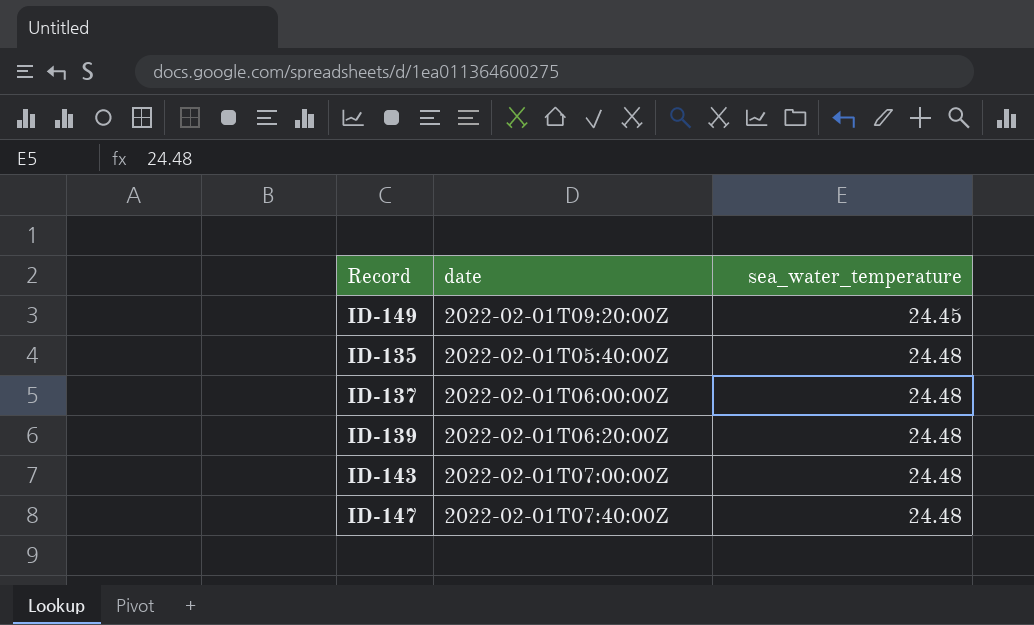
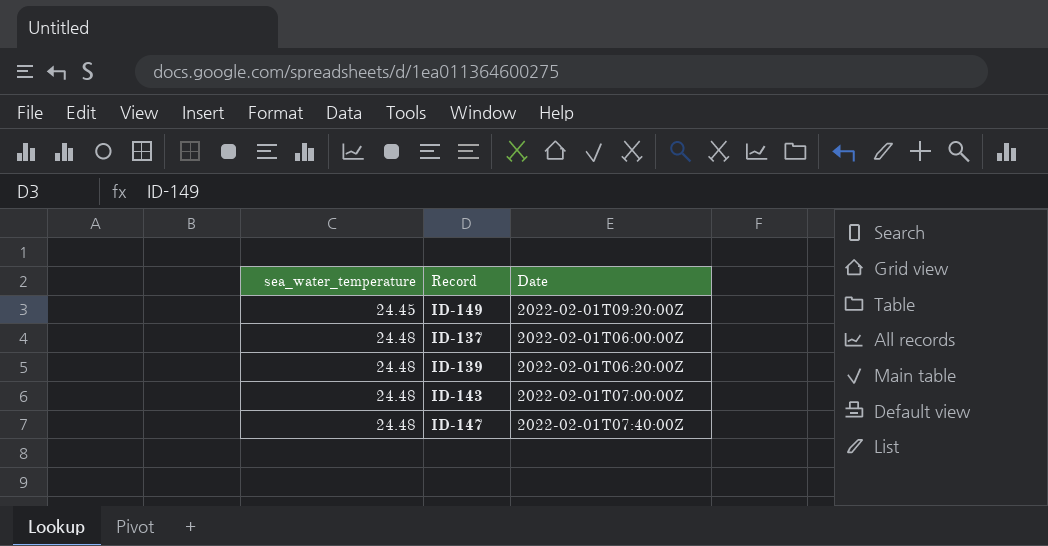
column sea_water_temperature | position: 3 -> 1
column name: date -> Date
row ID-135: 2022-02-01T05:40:00Z | 24.48 -> none

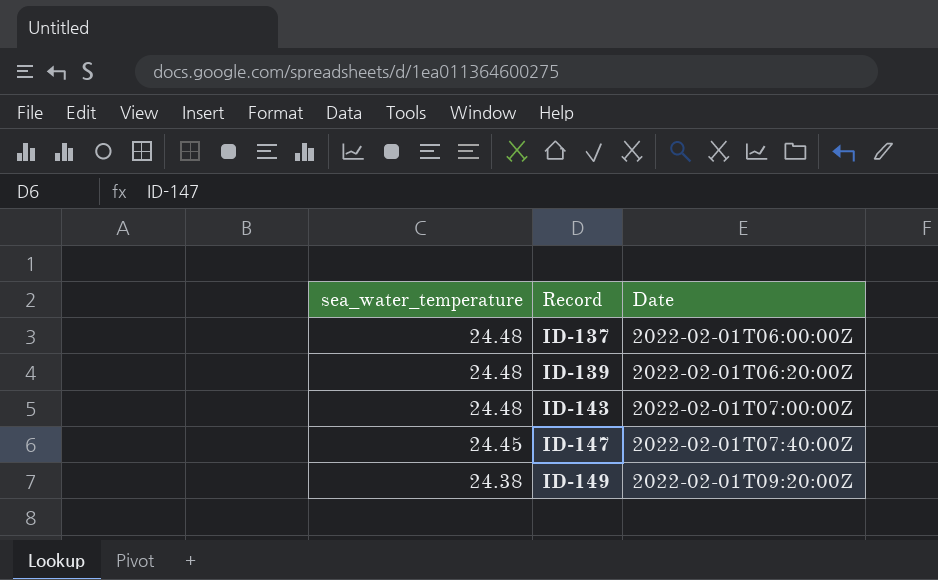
row order: sea_water_temperature ascending -> sea_water_temperature descending
ID-147 | sea_water_temperature: 24.48 -> 24.45
ID-149 | sea_water_temperature: 24.45 -> 24.38

